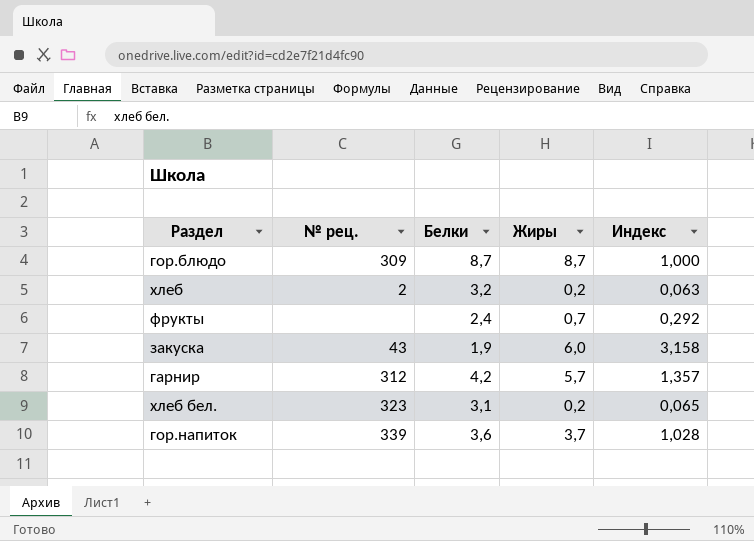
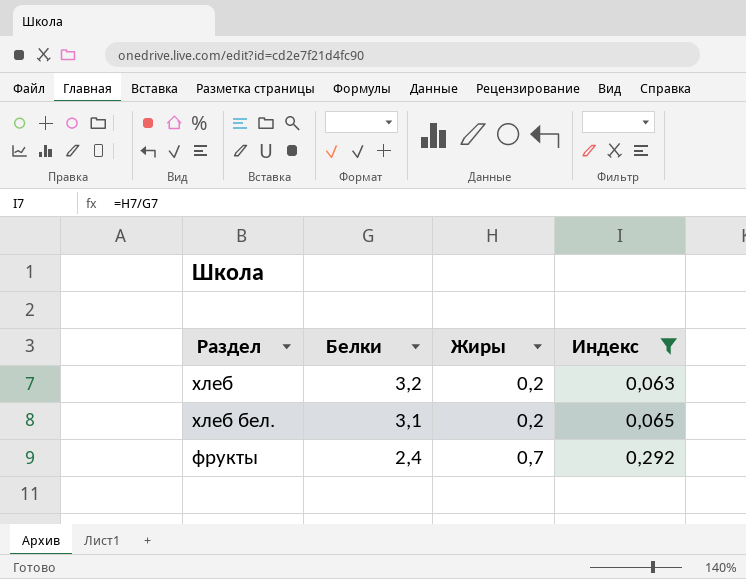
filter: none -> Индекс <= 0,292
row order: none -> Белки descending
column № рец. | position: 2 -> none

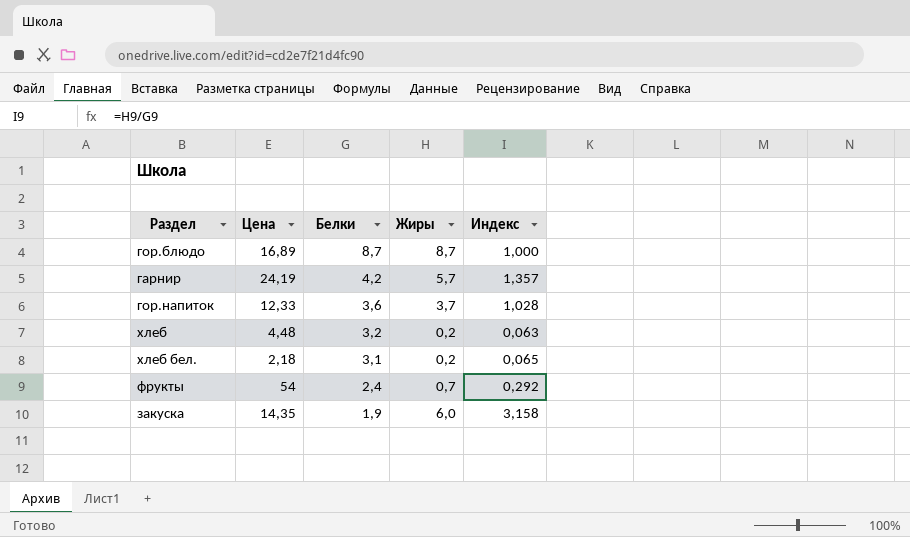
filter: Индекс <= 0,292 -> none
column Цена | position: none -> 2

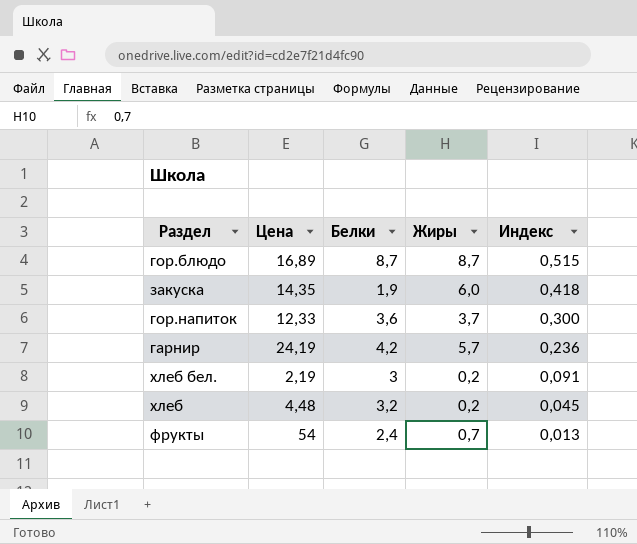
row order: Белки descending -> Индекс descending
column Индекс | formula: [Жиры] / [Белки] -> [Жиры] / [Цена]
хлеб бел. | Цена: 2,18 -> 2,19
хлеб бел. | Белки: 3,1 -> 3

